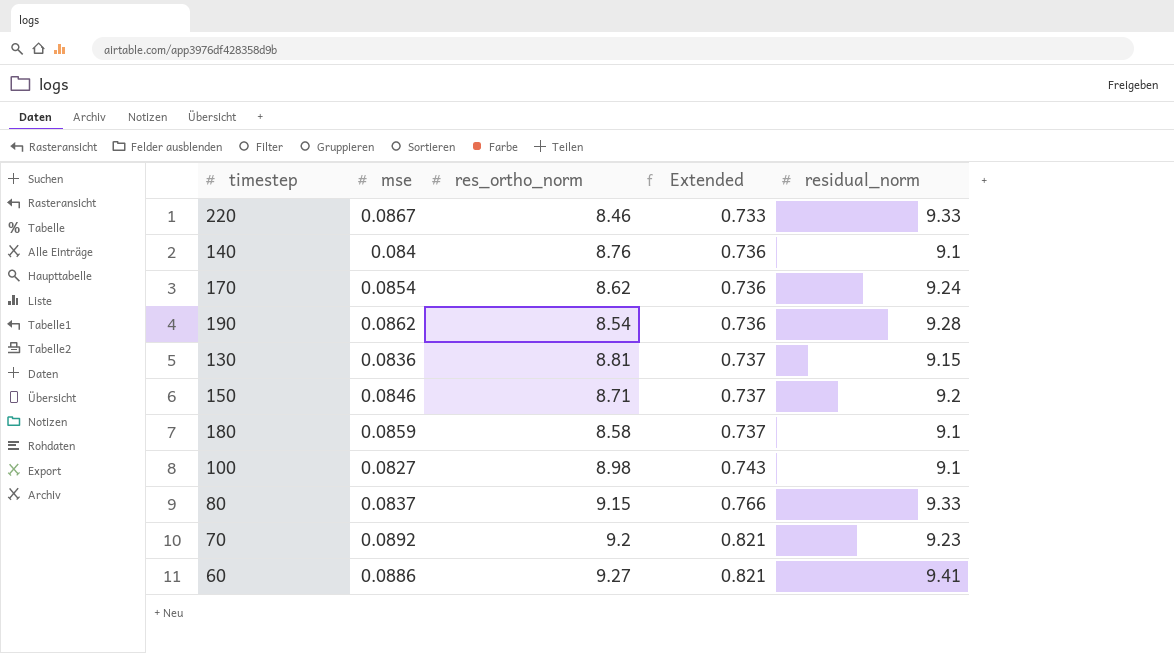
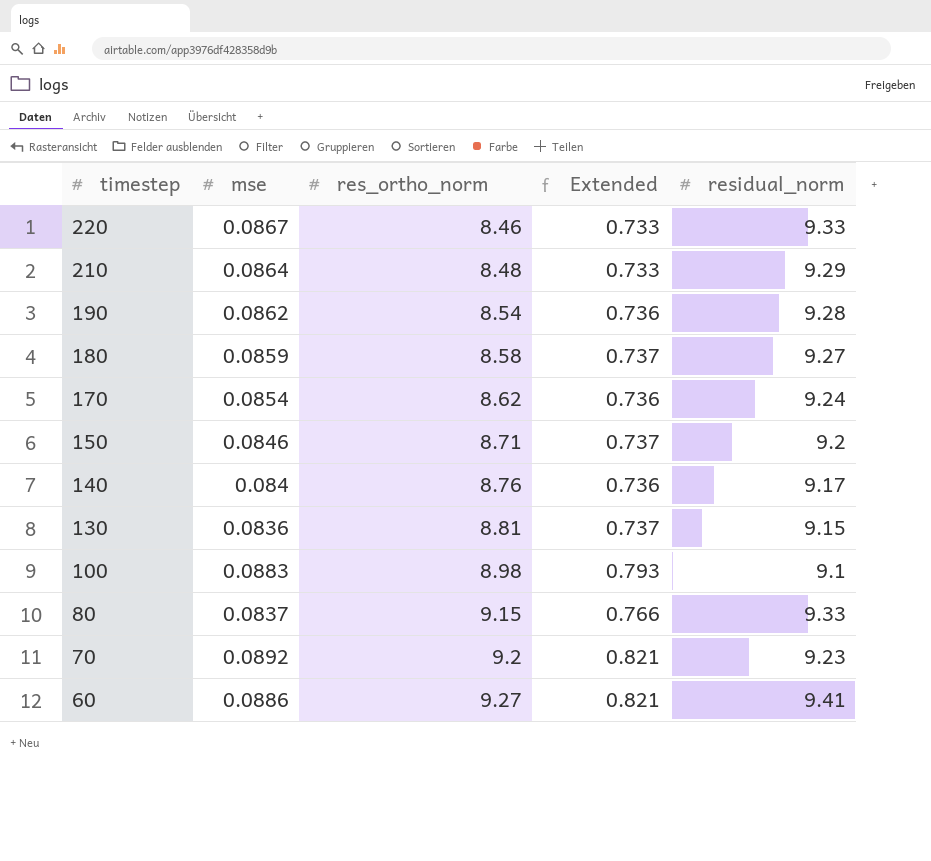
row order: Extended ascending -> timestep descending
row 210: none -> 0.0864 | 8.48 | 0.733 | 9.29
180 | residual_norm: 9.1 -> 9.27
140 | residual_norm: 9.1 -> 9.17
100 | mse: 0.0827 -> 0.0883
100 | Extended: 0.743 -> 0.793

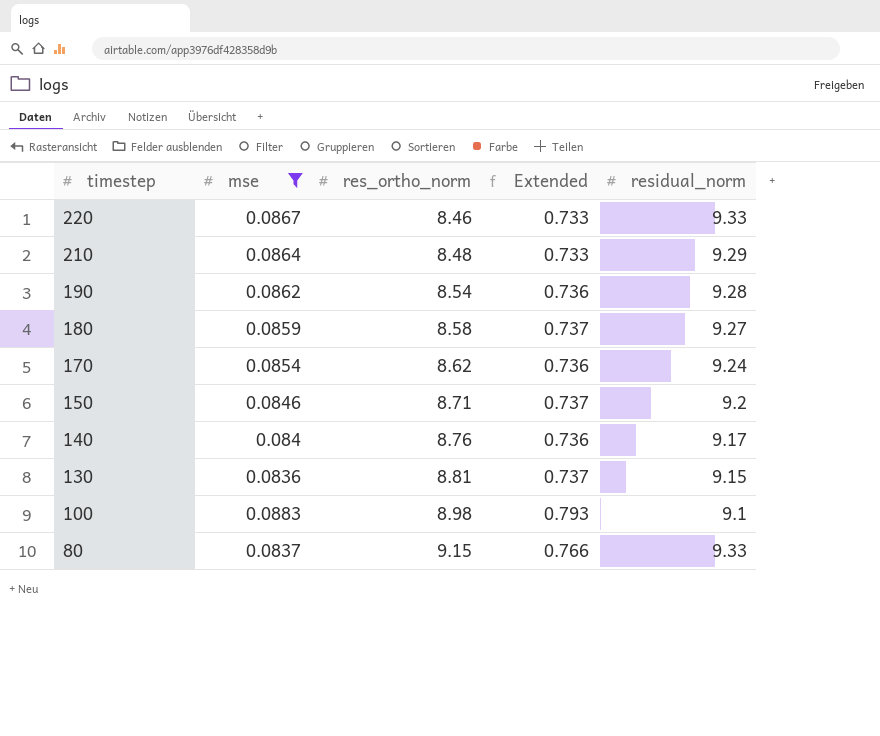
filter: none -> mse <= 0.0883

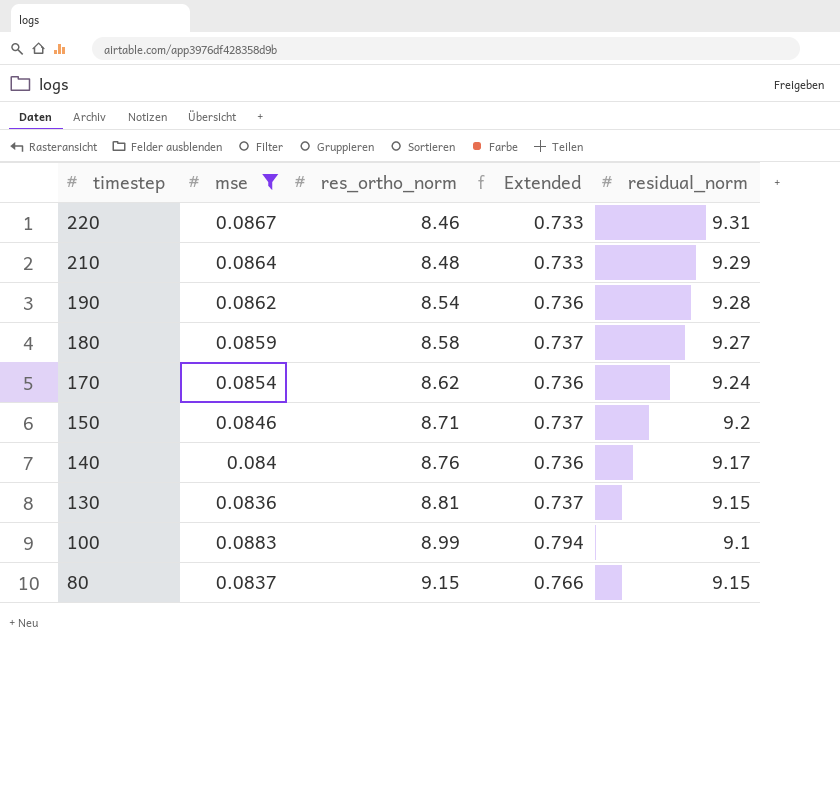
220 | residual_norm: 9.33 -> 9.31
100 | res_ortho_norm: 8.98 -> 8.99
100 | Extended: 0.793 -> 0.794
80 | residual_norm: 9.33 -> 9.15

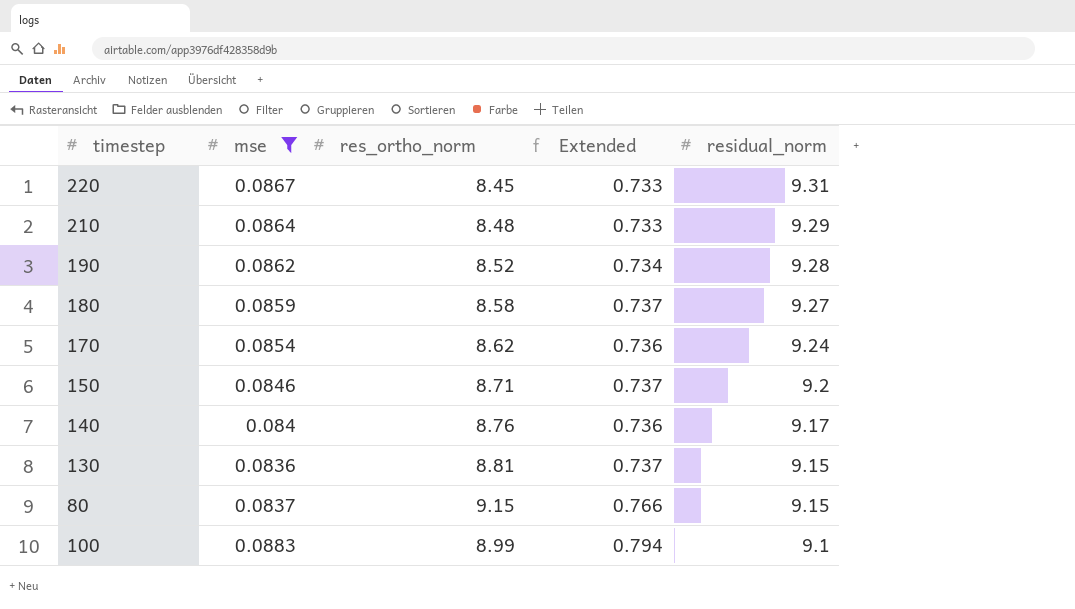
row order: timestep descending -> residual_norm descending
220 | res_ortho_norm: 8.46 -> 8.45
190 | res_ortho_norm: 8.54 -> 8.52
190 | Extended: 0.736 -> 0.734

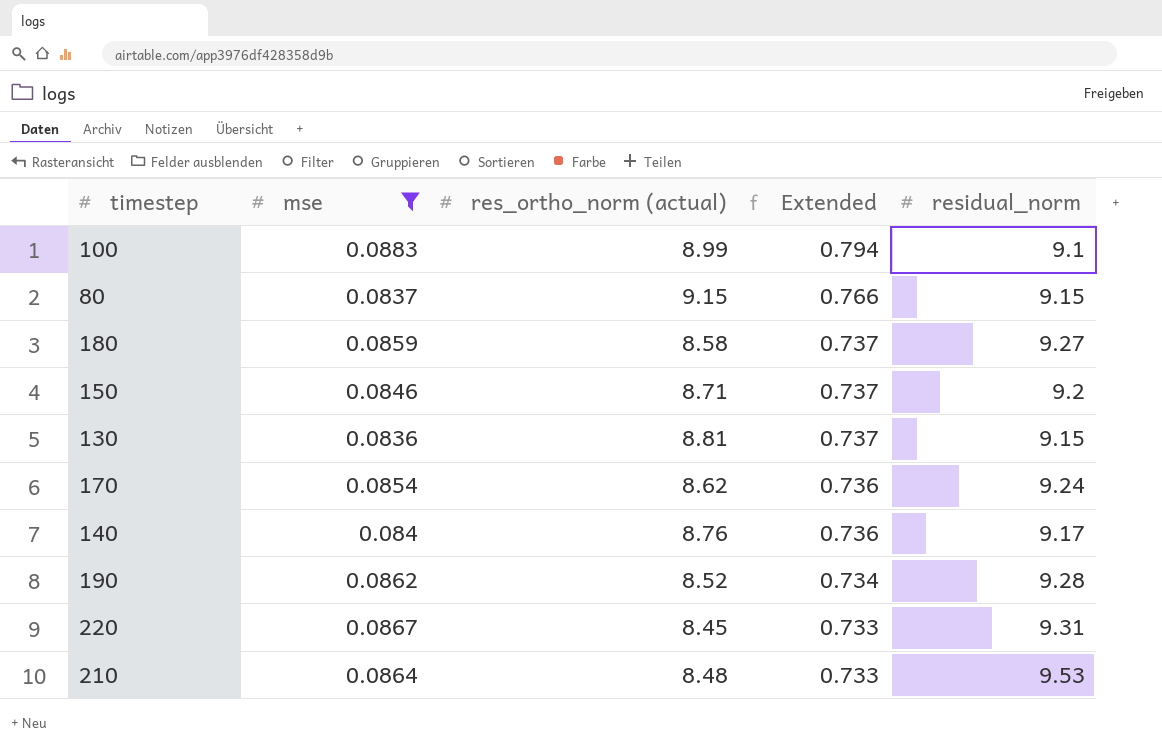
row order: residual_norm descending -> Extended descending
column name: res_ortho_norm -> res_ortho_norm (actual)
210 | residual_norm: 9.29 -> 9.53

